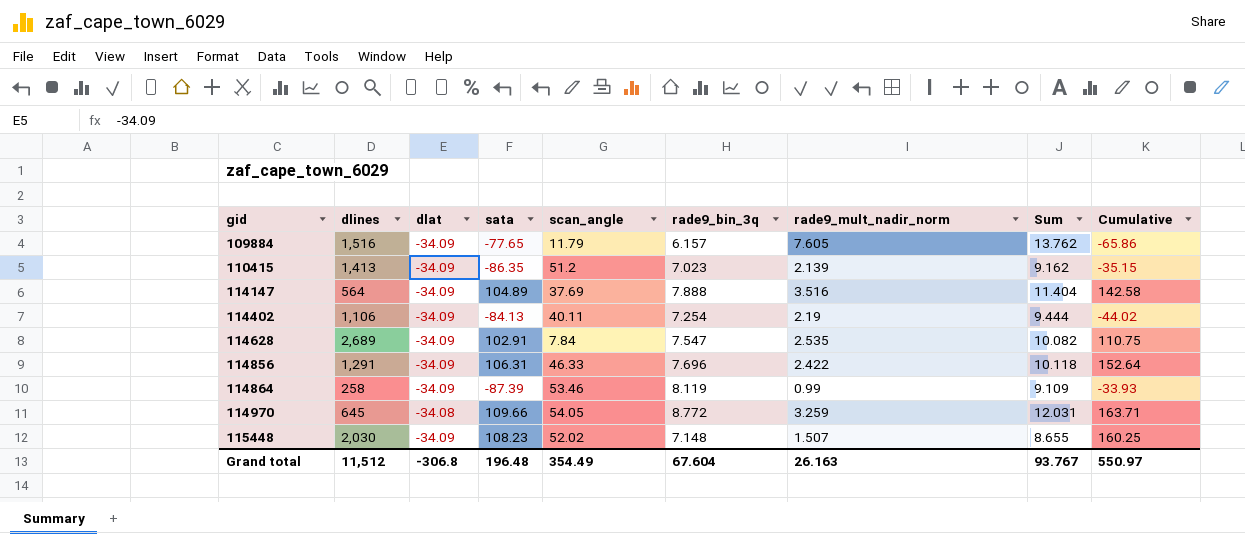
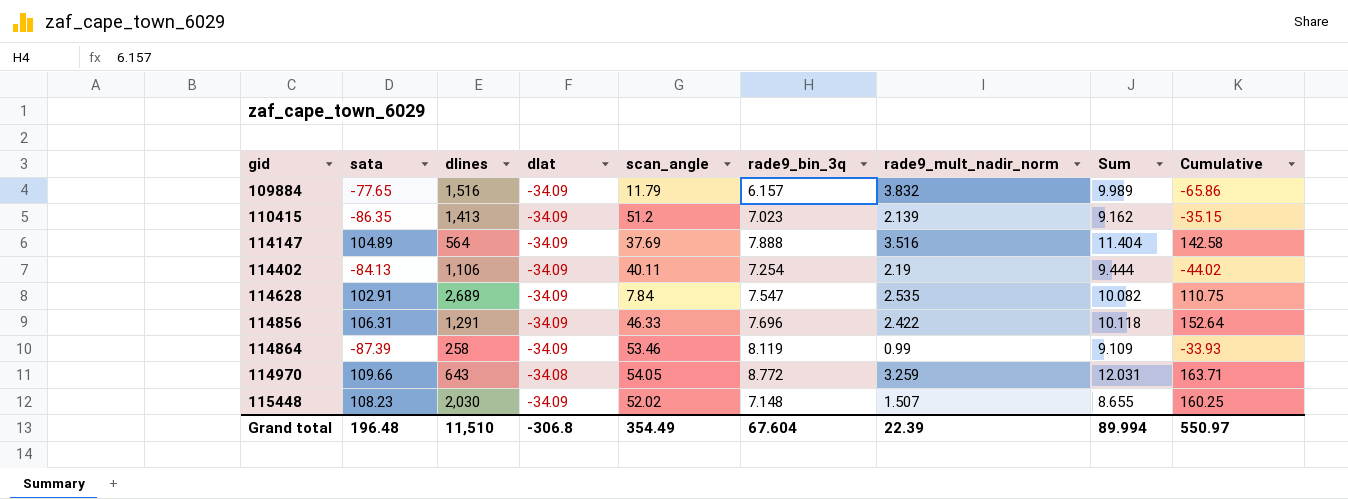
column sata | position: 4 -> 2
109884 | rade9_mult_nadir_norm: 7.605 -> 3.832
109884 | Sum: 13.762 -> 9.989
114970 | dlines: 645 -> 643
Grand total | dlines: 11,512 -> 11,510
Grand total | rade9_mult_nadir_norm: 26.163 -> 22.39
Grand total | Sum: 93.767 -> 89.994

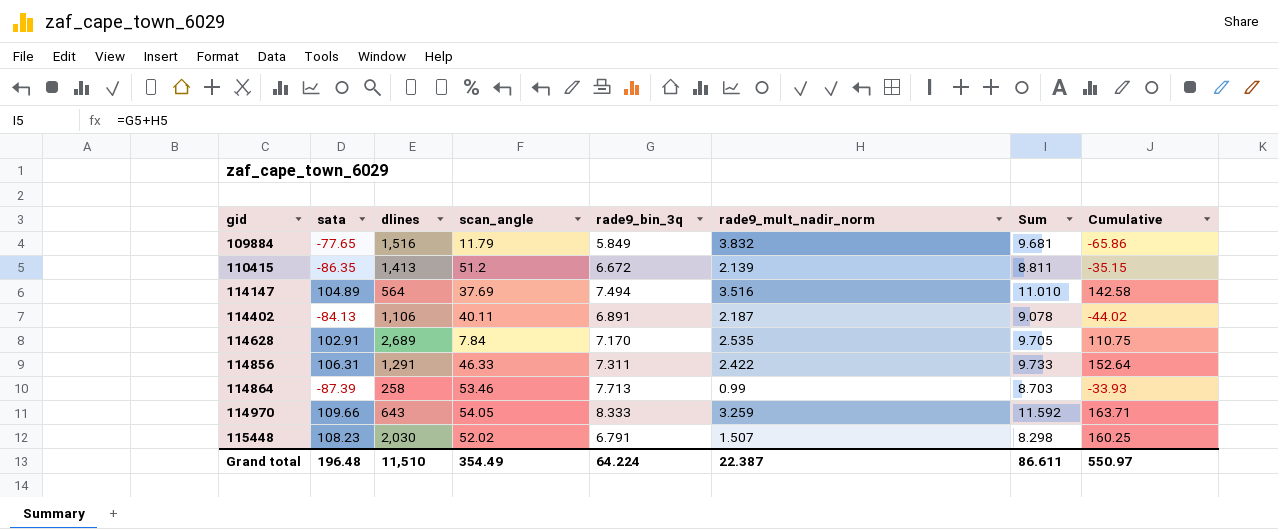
column dlat | position: 4 -> none
109884 | rade9_bin_3q: 6.157 -> 5.849
109884 | Sum: 9.989 -> 9.681
110415 | rade9_bin_3q: 7.023 -> 6.672
110415 | Sum: 9.162 -> 8.811
114147 | rade9_bin_3q: 7.888 -> 7.494
114147 | Sum: 11.404 -> 11.010
114402 | rade9_bin_3q: 7.254 -> 6.891
114402 | rade9_mult_nadir_norm: 2.19 -> 2.187
114402 | Sum: 9.444 -> 9.078
114628 | rade9_bin_3q: 7.547 -> 7.170
114628 | Sum: 10.082 -> 9.705
114856 | rade9_bin_3q: 7.696 -> 7.311
114856 | Sum: 10.118 -> 9.733
114864 | rade9_bin_3q: 8.119 -> 7.713
114864 | Sum: 9.109 -> 8.703
114970 | rade9_bin_3q: 8.772 -> 8.333
114970 | Sum: 12.031 -> 11.592
115448 | rade9_bin_3q: 7.148 -> 6.791
115448 | Sum: 8.655 -> 8.298
Grand total | rade9_bin_3q: 67.604 -> 64.224
Grand total | rade9_mult_nadir_norm: 22.39 -> 22.387
Grand total | Sum: 89.994 -> 86.611

